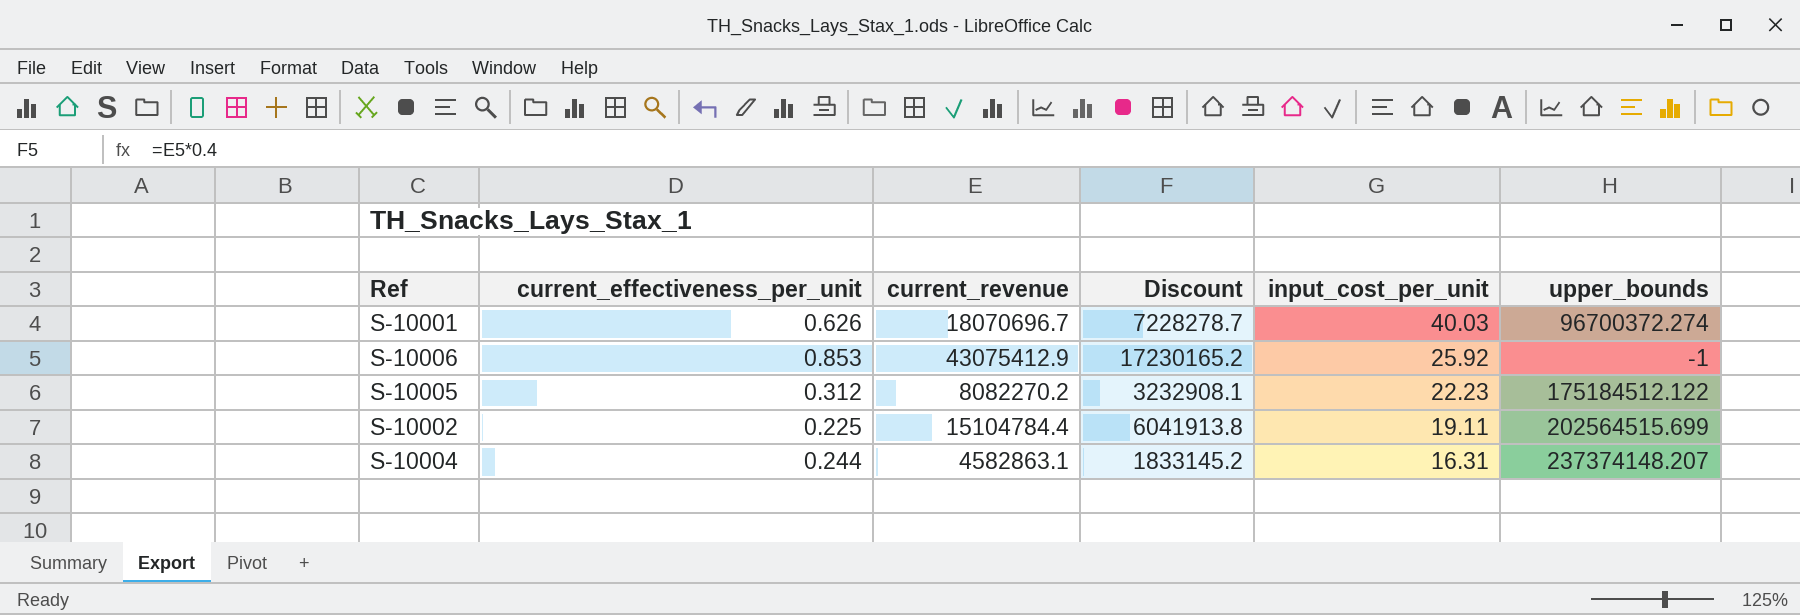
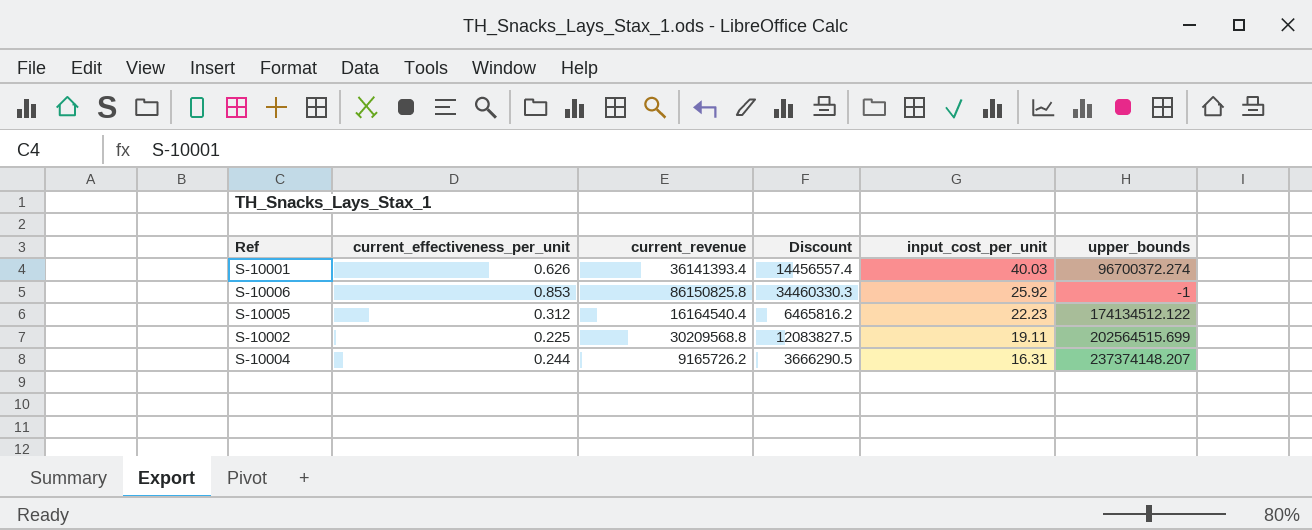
S-10001 | current_revenue: 18070696.7 -> 36141393.4
S-10001 | Discount: 7228278.7 -> 14456557.4
S-10006 | current_revenue: 43075412.9 -> 86150825.8
S-10006 | Discount: 17230165.2 -> 34460330.3
S-10005 | current_revenue: 8082270.2 -> 16164540.4
S-10005 | Discount: 3232908.1 -> 6465816.2
S-10005 | upper_bounds: 175184512.122 -> 174134512.122
S-10002 | current_revenue: 15104784.4 -> 30209568.8
S-10002 | Discount: 6041913.8 -> 12083827.5
S-10004 | current_revenue: 4582863.1 -> 9165726.2
S-10004 | Discount: 1833145.2 -> 3666290.5

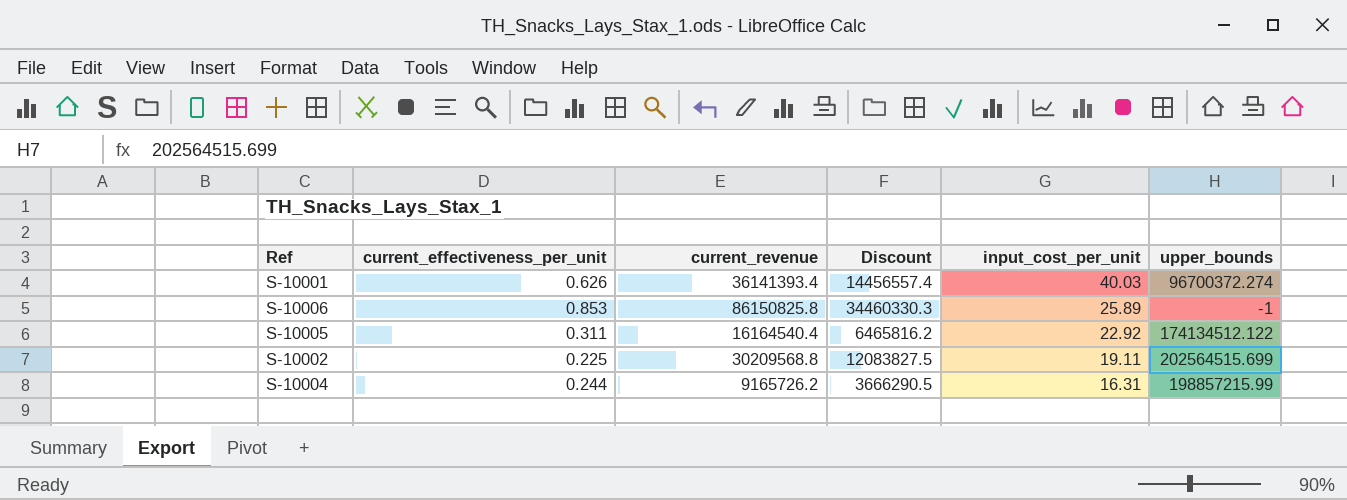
S-10006 | input_cost_per_unit: 25.92 -> 25.89
S-10005 | current_effectiveness_per_unit: 0.312 -> 0.311
S-10005 | input_cost_per_unit: 22.23 -> 22.92
S-10004 | upper_bounds: 237374148.207 -> 198857215.99

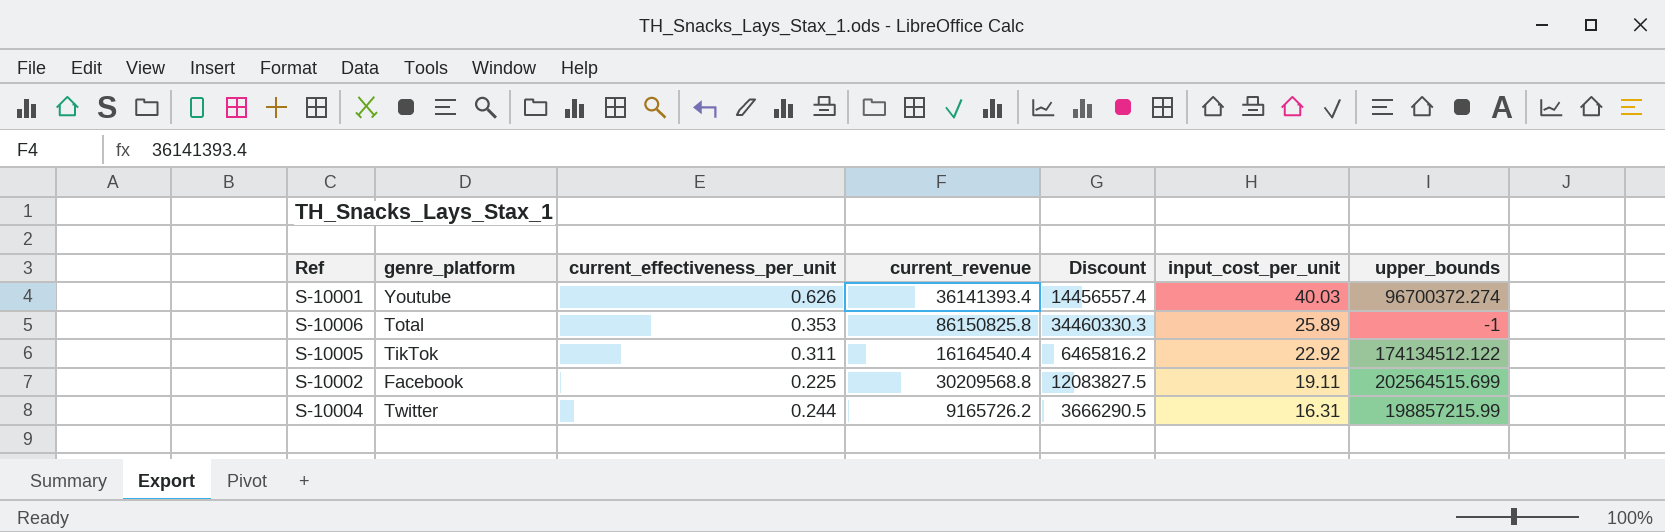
column genre_platform | position: none -> 2
S-10006 | current_effectiveness_per_unit: 0.853 -> 0.353

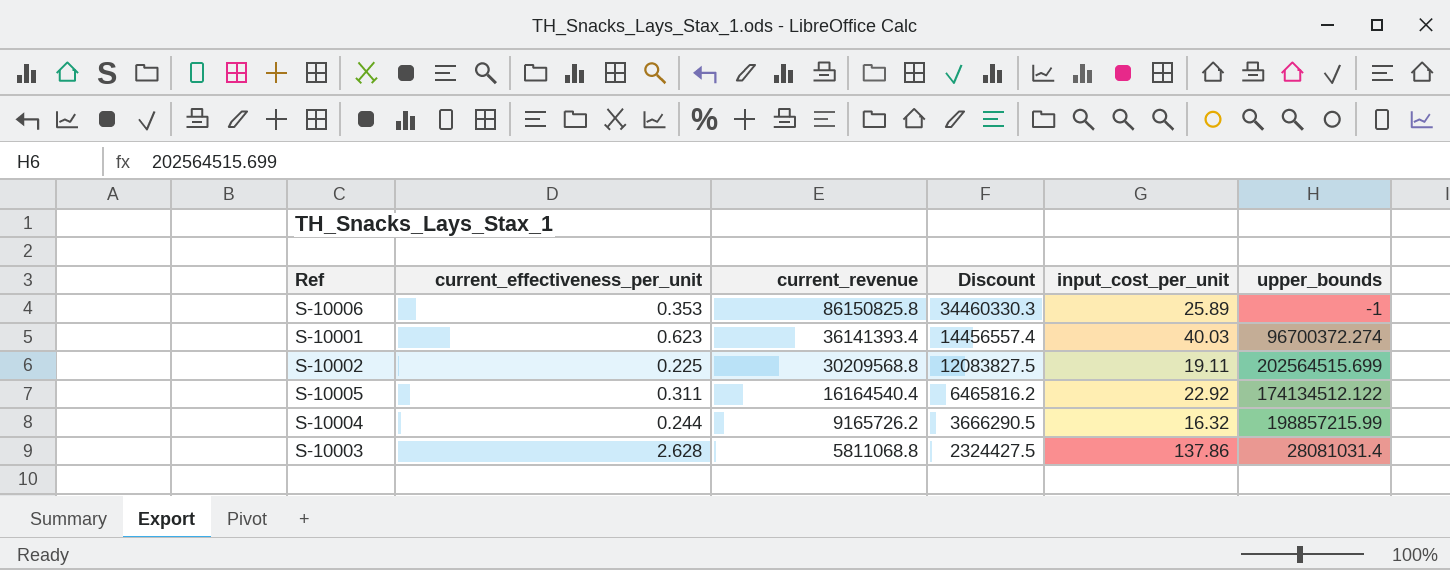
row order: input_cost_per_unit descending -> current_revenue descending
column genre_platform | position: 2 -> none
S-10001 | current_effectiveness_per_unit: 0.626 -> 0.623
S-10004 | input_cost_per_unit: 16.31 -> 16.32
row S-10003: none -> 2.628 | 5811068.8 | 2324427.5 | 137.86 | 28081031.4

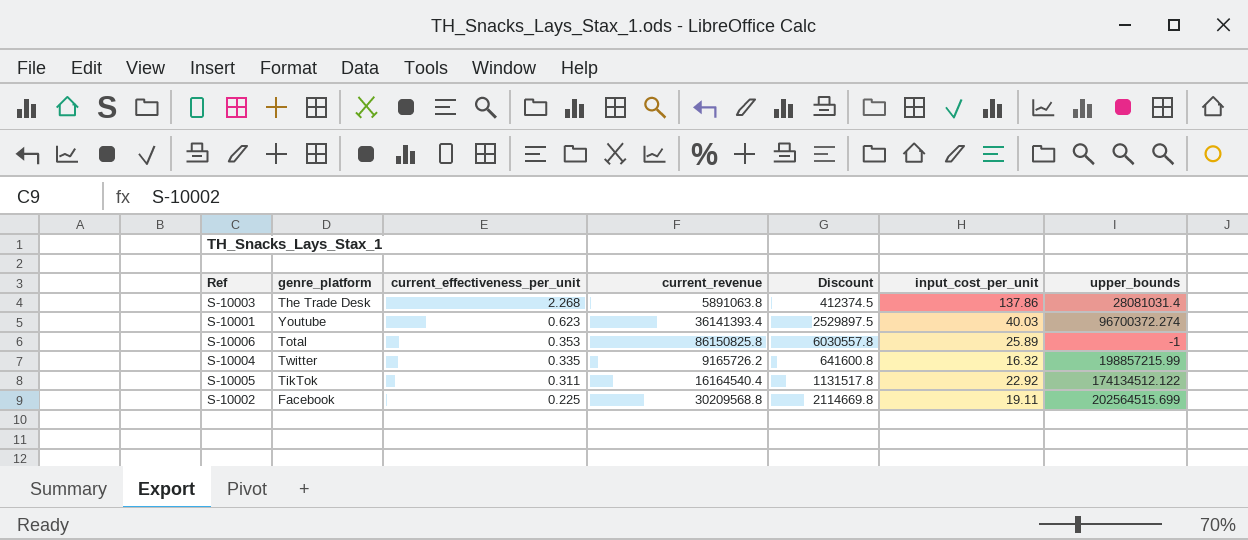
row order: current_revenue descending -> current_effectiveness_per_unit descending
column genre_platform | position: none -> 2
column Discount | formula: [current_revenue] * 0.4 -> [current_revenue] * 0.07
S-10003 | current_effectiveness_per_unit: 2.628 -> 2.268
S-10003 | current_revenue: 5811068.8 -> 5891063.8
S-10004 | current_effectiveness_per_unit: 0.244 -> 0.335

